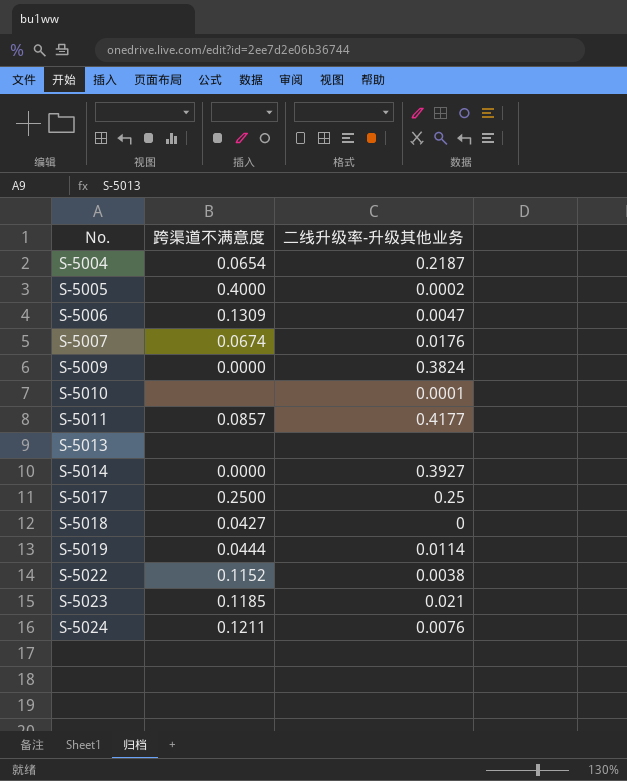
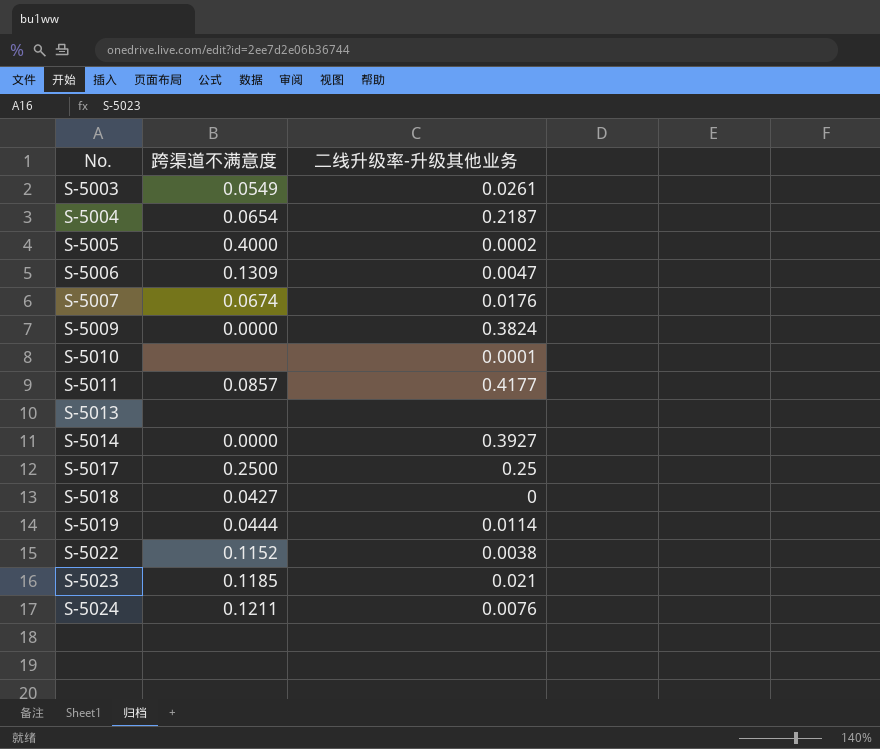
row S-5003: none -> 0.0549 | 0.0261

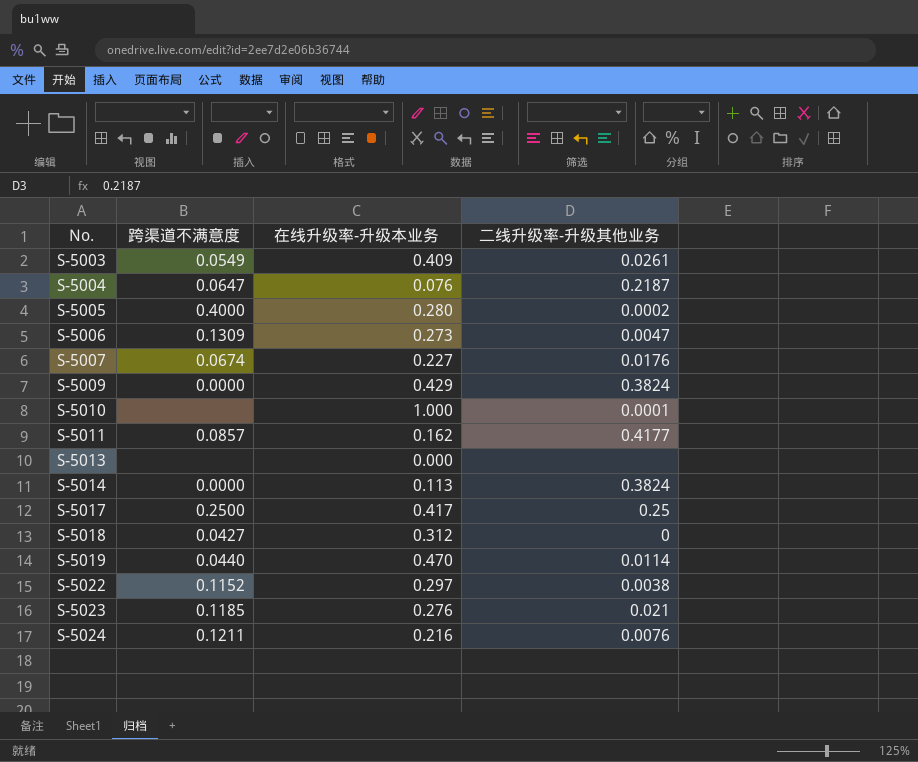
column 在线升级率-升级本业务 | position: none -> 3
S-5004 | 跨渠道不满意度: 0.0654 -> 0.0647
S-5014 | 二线升级率-升级其他业务: 0.3927 -> 0.3824
S-5019 | 跨渠道不满意度: 0.0444 -> 0.0440

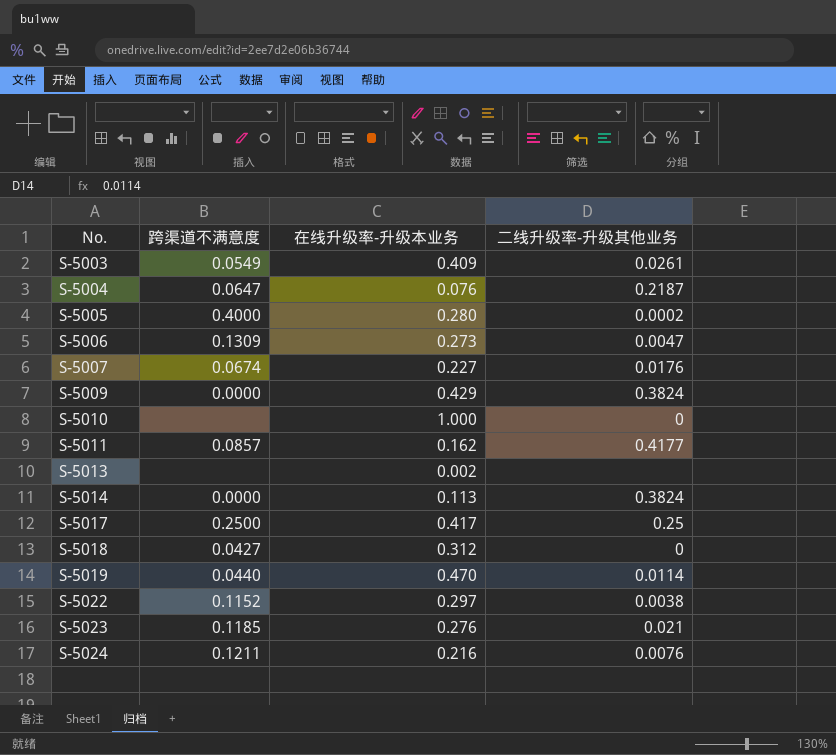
S-5010 | 二线升级率-升级其他业务: 0.0001 -> 0
S-5013 | 在线升级率-升级本业务: 0.000 -> 0.002

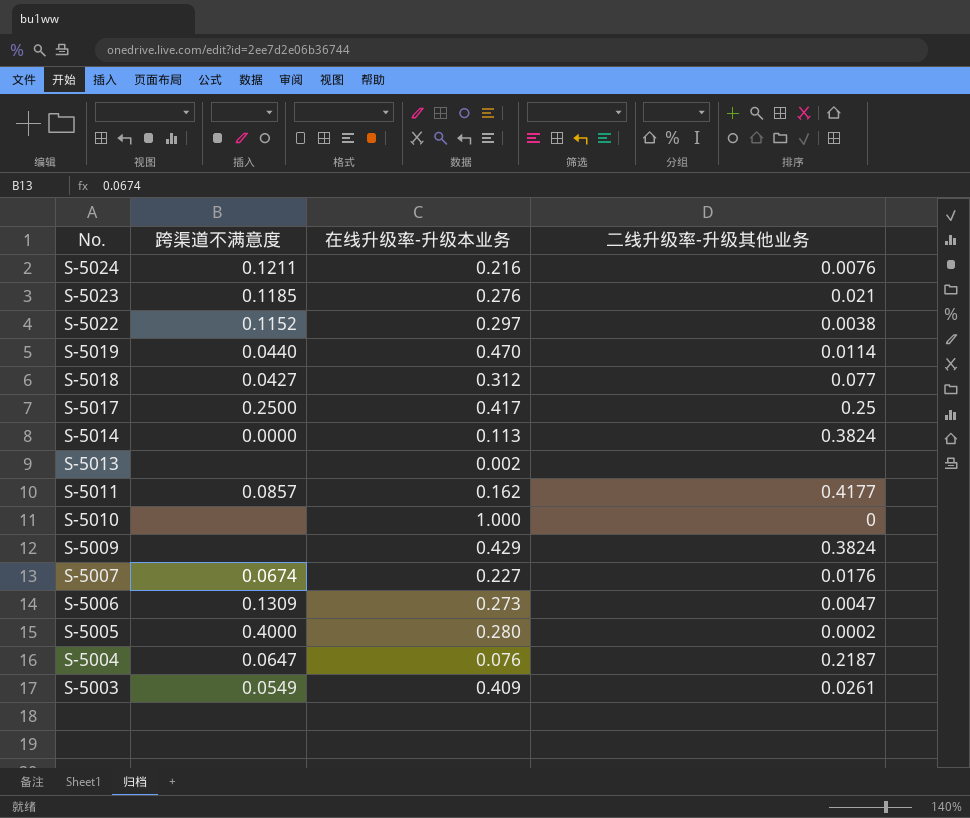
row order: No. ascending -> No. descending
S-5018 | 二线升级率-升级其他业务: 0 -> 0.077
S-5009 | 跨渠道不满意度: 0.0000 -> none

